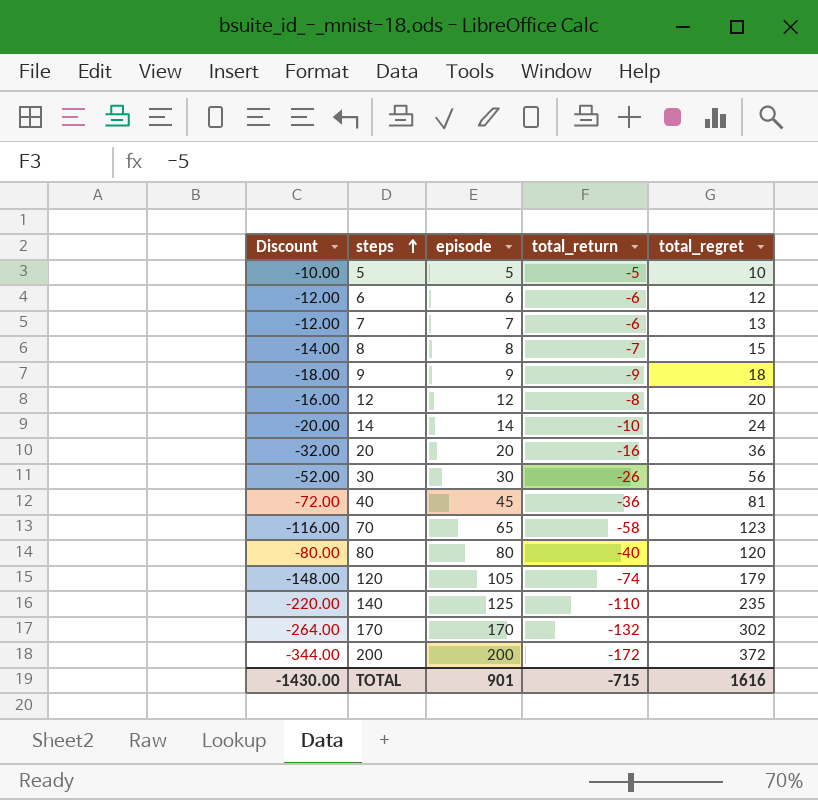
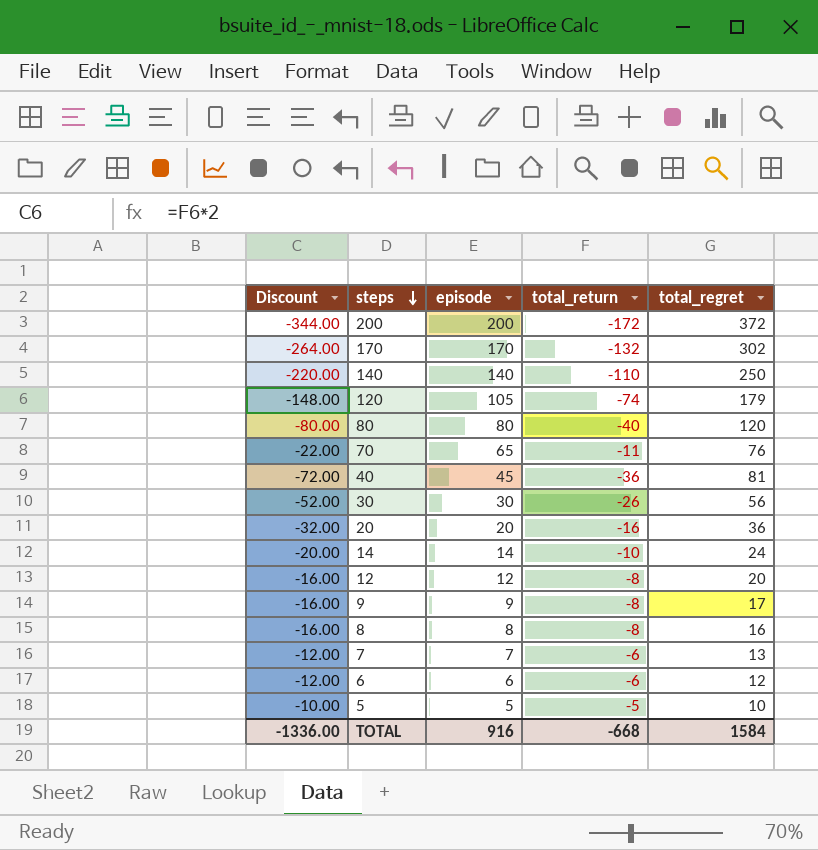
row order: steps ascending -> steps descending
140 | episode: 125 -> 140
140 | total_regret: 235 -> 250
70 | Discount: -116.00 -> -22.00
70 | total_return: -58 -> -11
70 | total_regret: 123 -> 76
9 | Discount: -18.00 -> -16.00
9 | total_return: -9 -> -8
9 | total_regret: 18 -> 17
8 | Discount: -14.00 -> -16.00
8 | total_return: -7 -> -8
8 | total_regret: 15 -> 16
TOTAL | Discount: -1430.00 -> -1336.00
TOTAL | episode: 901 -> 916
TOTAL | total_return: -715 -> -668
TOTAL | total_regret: 1616 -> 1584

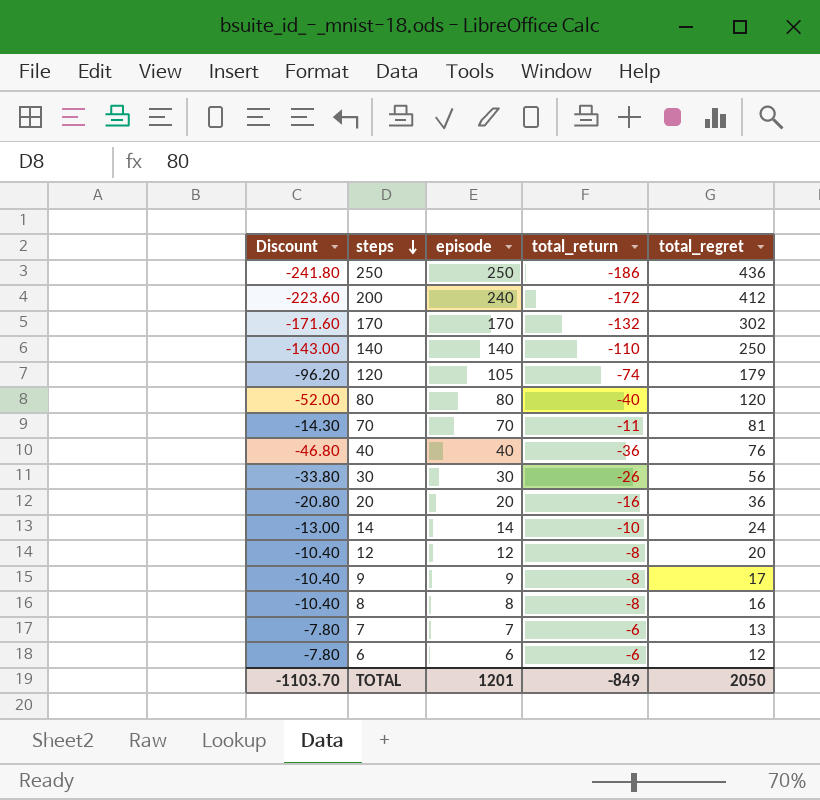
column Discount | formula: [total_return] * 2 -> [total_return] * 1.3
row 5: -10.00 | 5 | -5 | 10 -> none
row 250: none -> -241.80 | 250 | -186 | 436
200 | episode: 200 -> 240
200 | total_regret: 372 -> 412
70 | episode: 65 -> 70
70 | total_regret: 76 -> 81
40 | episode: 45 -> 40
40 | total_regret: 81 -> 76
TOTAL | Discount: -1336.00 -> -1103.70
TOTAL | episode: 916 -> 1201
TOTAL | total_return: -668 -> -849
TOTAL | total_regret: 1584 -> 2050

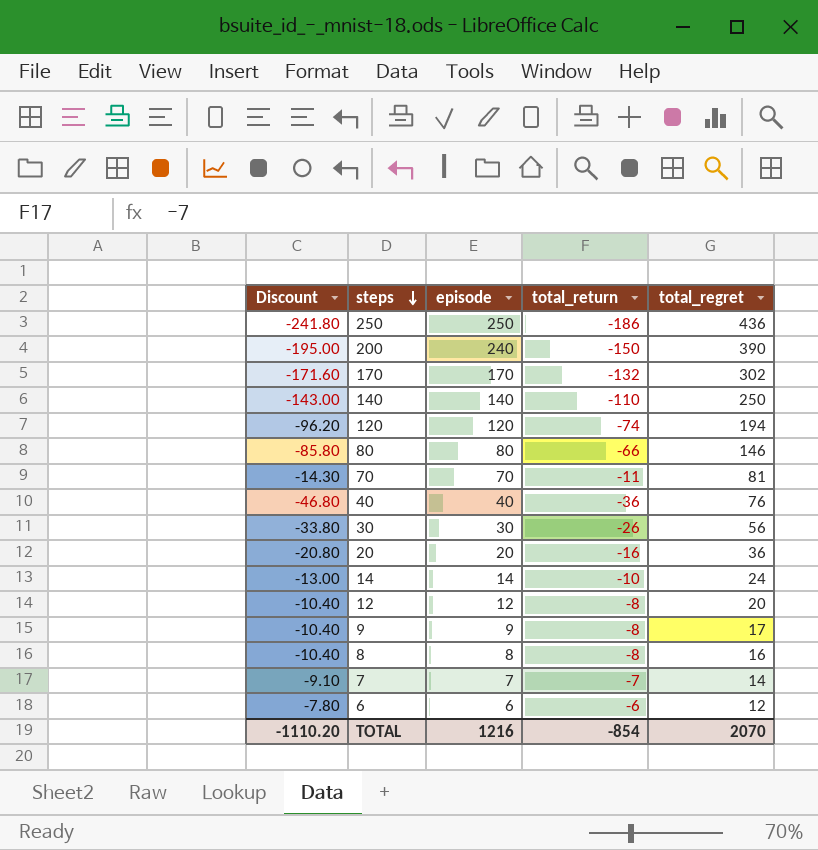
200 | Discount: -223.60 -> -195.00
200 | total_return: -172 -> -150
200 | total_regret: 412 -> 390
120 | episode: 105 -> 120
120 | total_regret: 179 -> 194
80 | Discount: -52.00 -> -85.80
80 | total_return: -40 -> -66
80 | total_regret: 120 -> 146
7 | Discount: -7.80 -> -9.10
7 | total_return: -6 -> -7
7 | total_regret: 13 -> 14
TOTAL | Discount: -1103.70 -> -1110.20
TOTAL | episode: 1201 -> 1216
TOTAL | total_return: -849 -> -854
TOTAL | total_regret: 2050 -> 2070

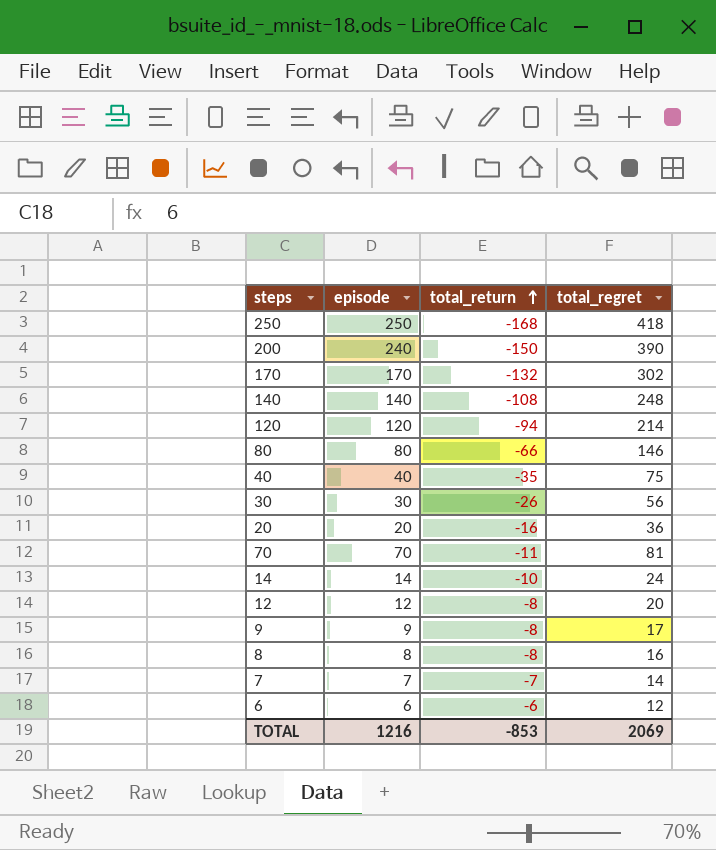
row order: steps descending -> total_return ascending
column Discount | formula: [total_return] * 1.3 -> none
250 | total_return: -186 -> -168
250 | total_regret: 436 -> 418
140 | total_return: -110 -> -108
140 | total_regret: 250 -> 248
120 | total_return: -74 -> -94
120 | total_regret: 194 -> 214
40 | total_return: -36 -> -35
40 | total_regret: 76 -> 75
TOTAL | total_return: -854 -> -853
TOTAL | total_regret: 2070 -> 2069

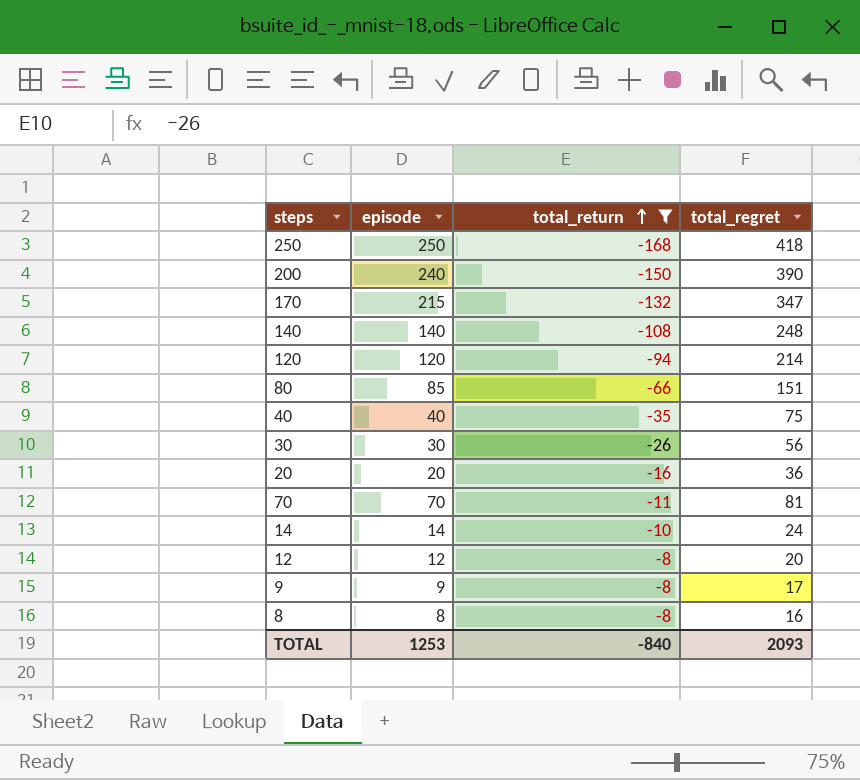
filter: none -> total_return <= -8
170 | episode: 170 -> 215
170 | total_regret: 302 -> 347
80 | episode: 80 -> 85
80 | total_regret: 146 -> 151
TOTAL | episode: 1216 -> 1253
TOTAL | total_return: -853 -> -840
TOTAL | total_regret: 2069 -> 2093

